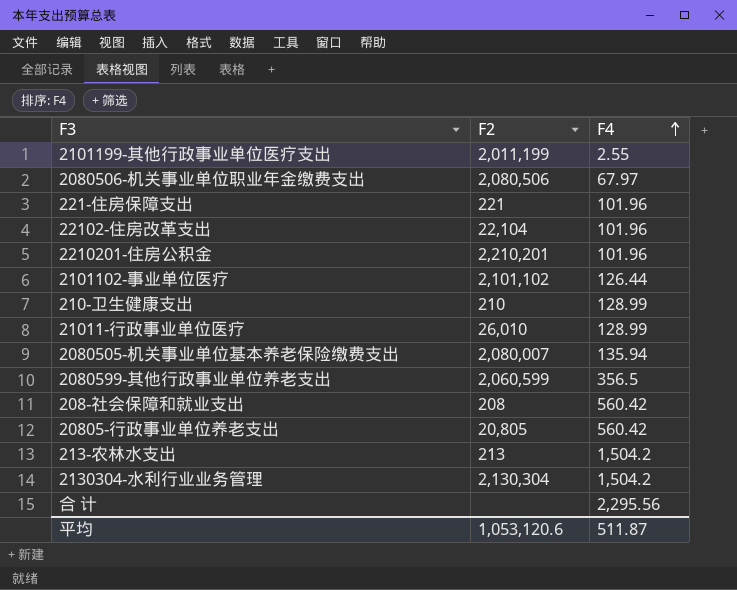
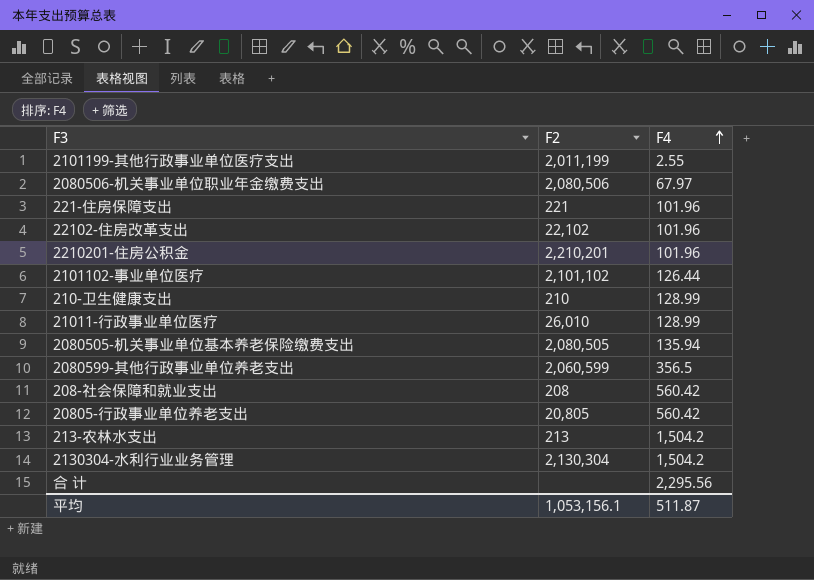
22102-住房改革支出 | F2: 22,104 -> 22,102
2080505-机关事业单位基本养老保险缴费支出 | F2: 2,080,007 -> 2,080,505
平均 | F2: 1,053,120.6 -> 1,053,156.1

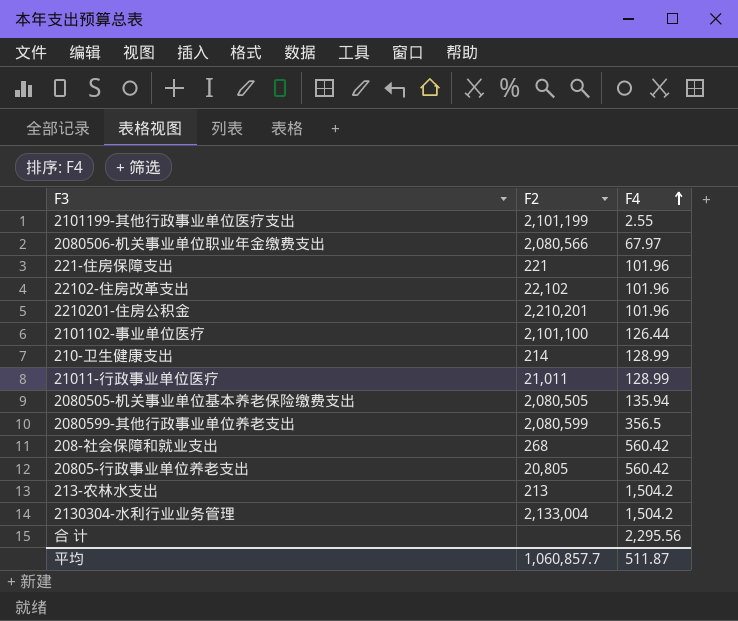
2101199-其他行政事业单位医疗支出 | F2: 2,011,199 -> 2,101,199
2080506-机关事业单位职业年金缴费支出 | F2: 2,080,506 -> 2,080,566
2101102-事业单位医疗 | F2: 2,101,102 -> 2,101,100
210-卫生健康支出 | F2: 210 -> 214
21011-行政事业单位医疗 | F2: 26,010 -> 21,011
2080599-其他行政事业单位养老支出 | F2: 2,060,599 -> 2,080,599
208-社会保障和就业支出 | F2: 208 -> 268
2130304-水利行业业务管理 | F2: 2,130,304 -> 2,133,004
平均 | F2: 1,053,156.1 -> 1,060,857.7

